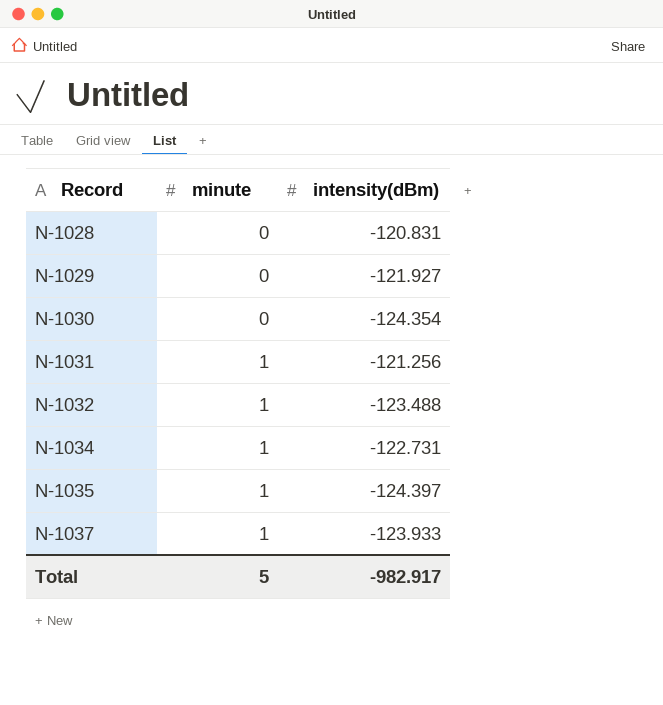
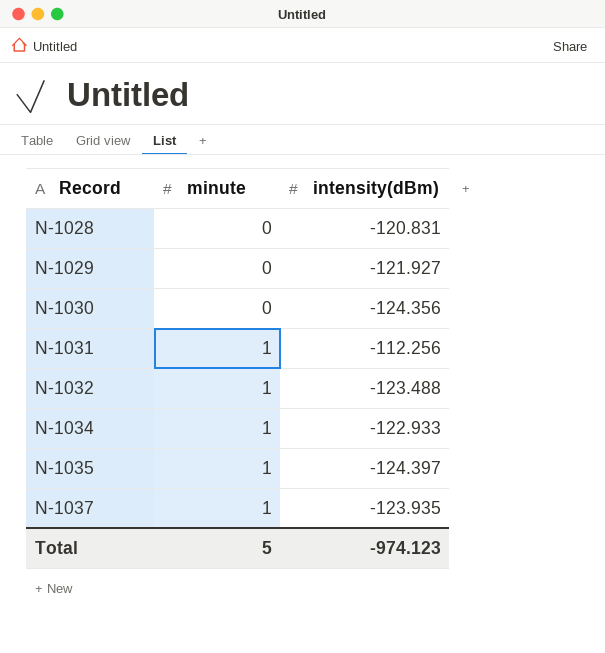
N-1030 | intensity(dBm): -124.354 -> -124.356
N-1031 | intensity(dBm): -121.256 -> -112.256
N-1034 | intensity(dBm): -122.731 -> -122.933
N-1037 | intensity(dBm): -123.933 -> -123.935
Total | intensity(dBm): -982.917 -> -974.123

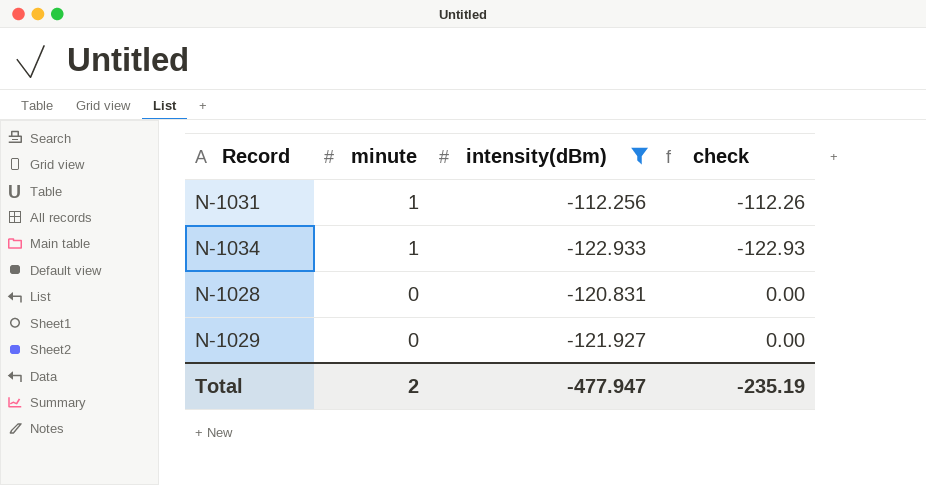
filter: none -> intensity(dBm) >= -122.933
row order: Record ascending -> minute descending
column check | formula: none -> [minute] * [intensity(dBm)]
Total | minute: 5 -> 2
Total | intensity(dBm): -974.123 -> -477.947

